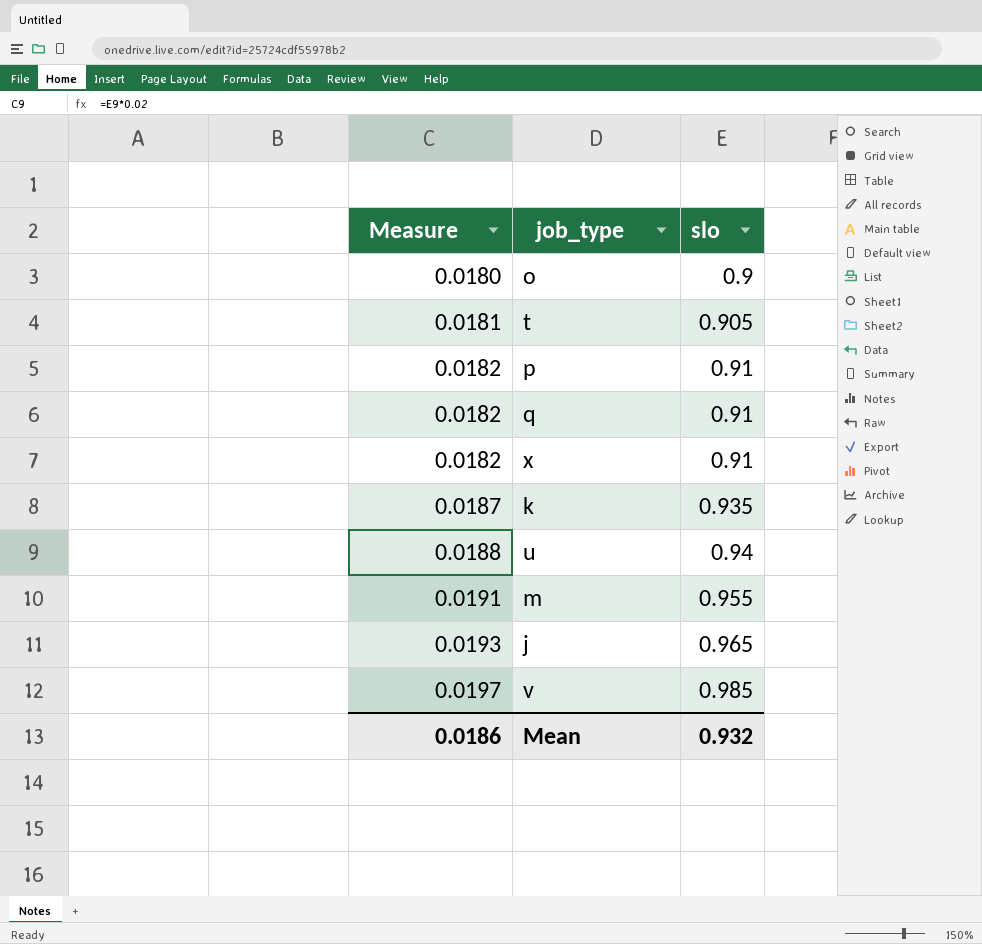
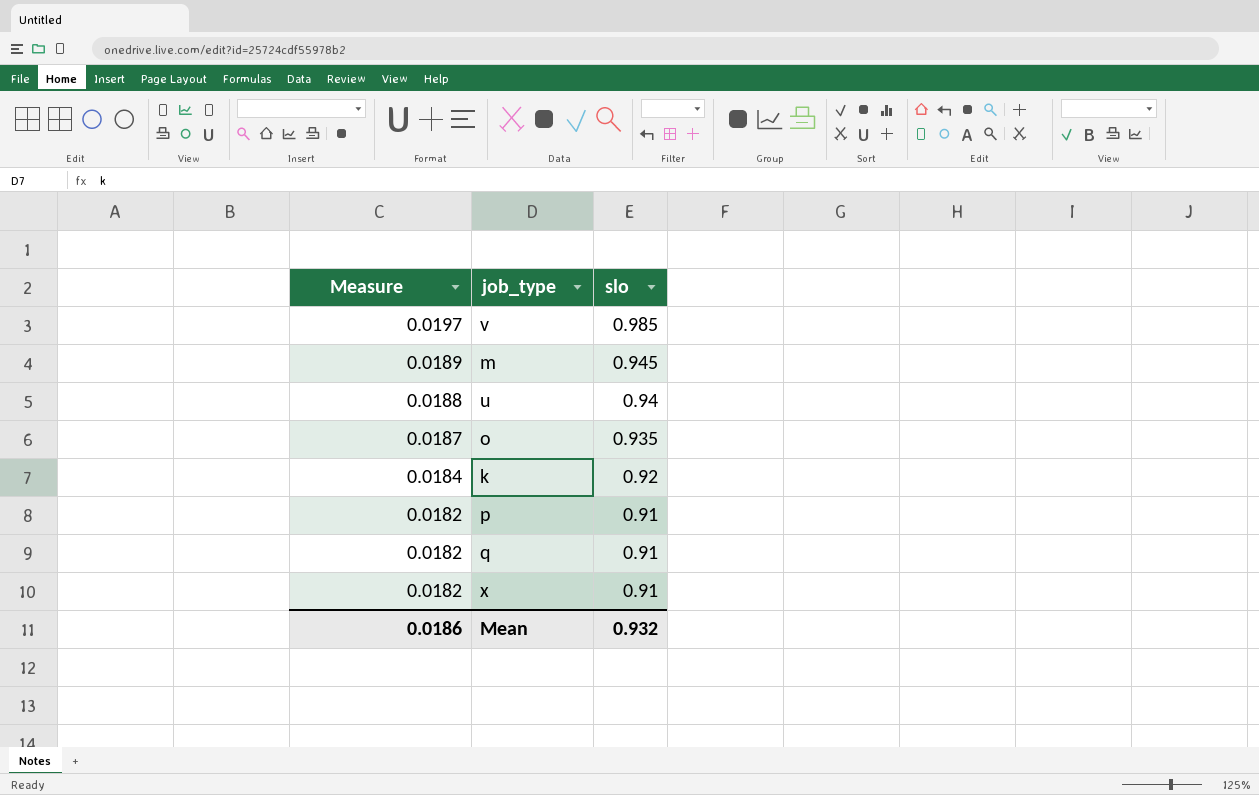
row order: Measure ascending -> Measure descending
row t: 0.0181 | 0.905 -> none
row j: 0.0193 | 0.965 -> none
m | Measure: 0.0191 -> 0.0189
m | slo: 0.955 -> 0.945
o | Measure: 0.0180 -> 0.0187
o | slo: 0.9 -> 0.935
k | Measure: 0.0187 -> 0.0184
k | slo: 0.935 -> 0.92

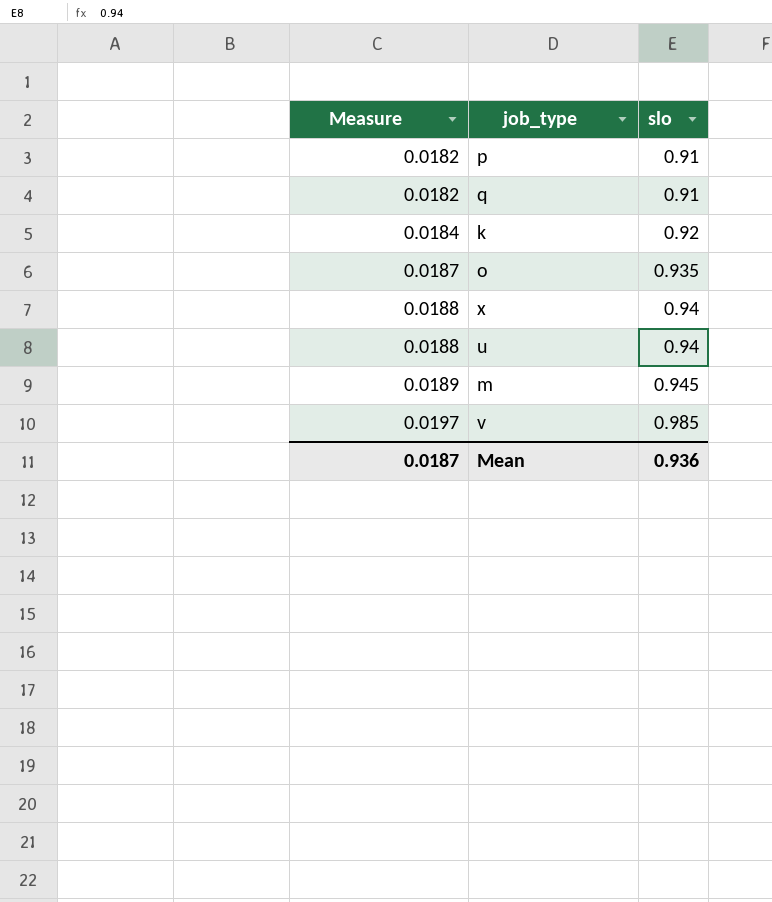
row order: Measure descending -> Measure ascending
x | Measure: 0.0182 -> 0.0188
x | slo: 0.91 -> 0.94
Mean | Measure: 0.0186 -> 0.0187
Mean | slo: 0.932 -> 0.936

